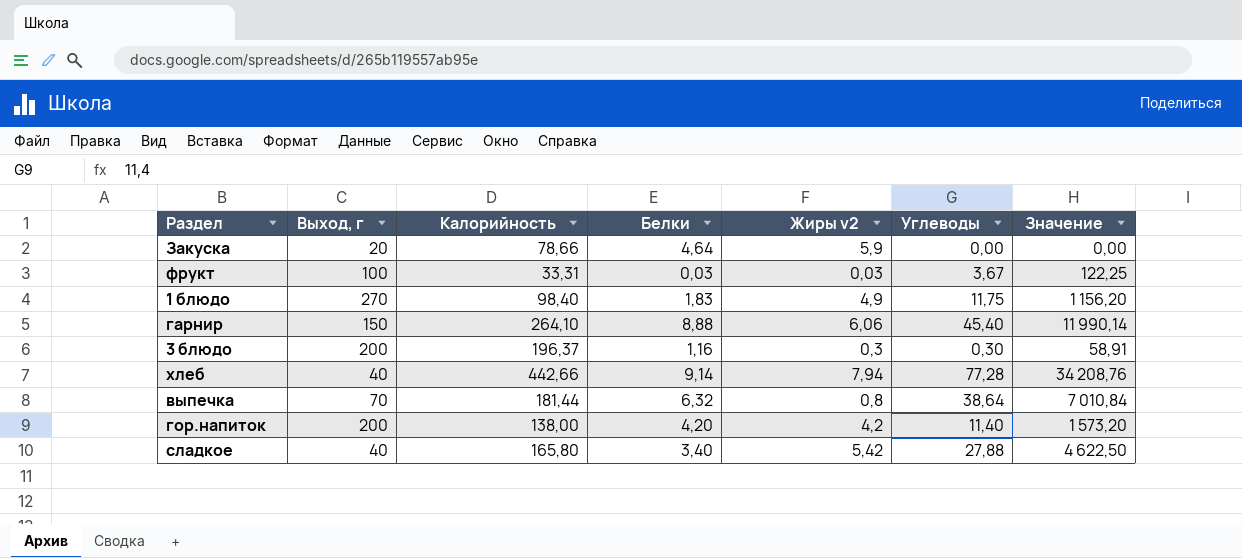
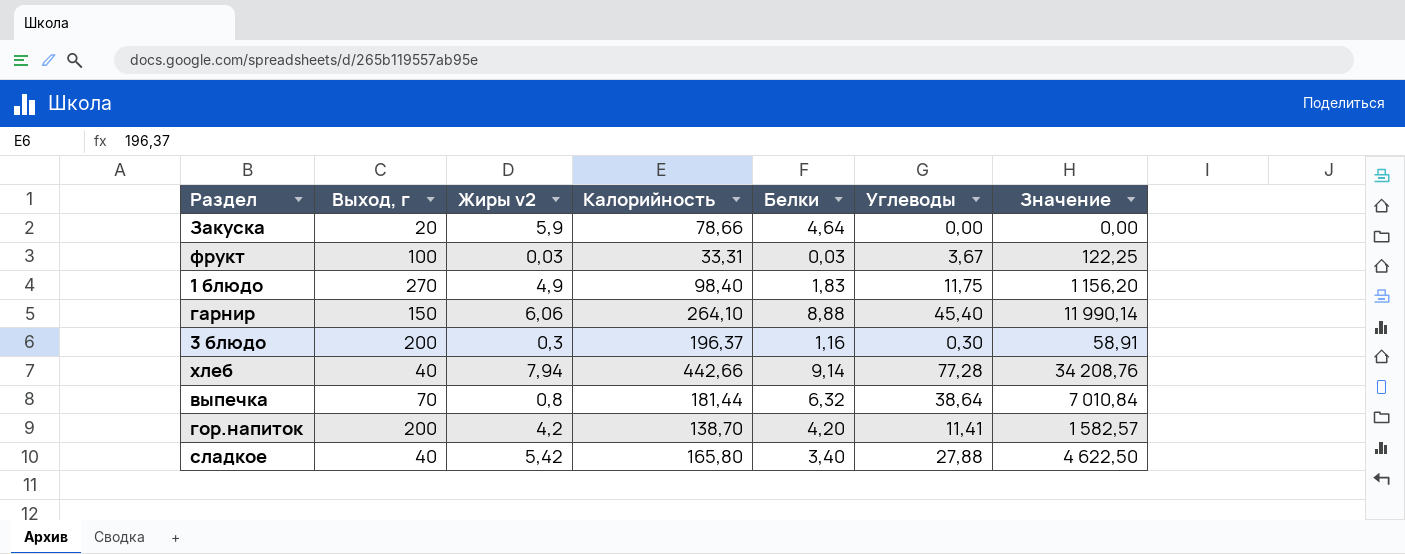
column Жиры v2 | position: 5 -> 3
гор.напиток | Калорийность: 138,00 -> 138,70
гор.напиток | Углеводы: 11,40 -> 11,41
гор.напиток | Значение: 1 573,20 -> 1 582,57

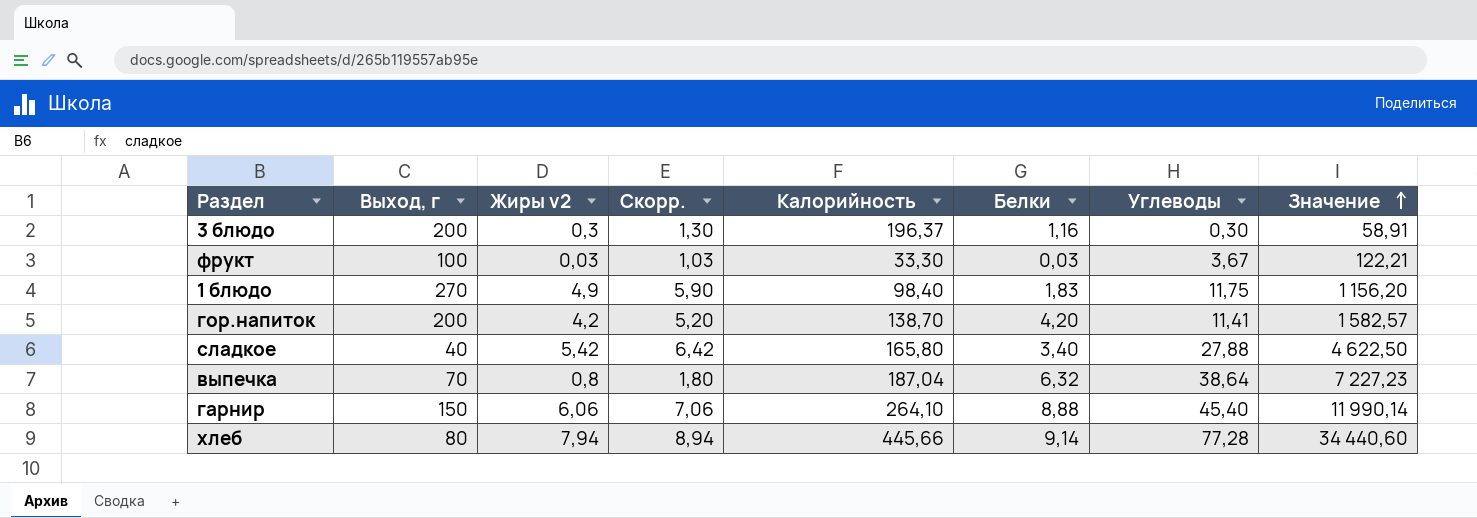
row order: none -> Значение ascending
column Скорр. | formula: none -> [Жиры v2] + 1
row Закуска: 20 | 5,9 | 78,66 | 4,64 | 0,00 | 0,00 -> none
фрукт | Калорийность: 33,31 -> 33,30
фрукт | Значение: 122,25 -> 122,21
выпечка | Калорийность: 181,44 -> 187,04
выпечка | Значение: 7 010,84 -> 7 227,23
хлеб | Выход, г: 40 -> 80
хлеб | Калорийность: 442,66 -> 445,66
хлеб | Значение: 34 208,76 -> 34 440,60

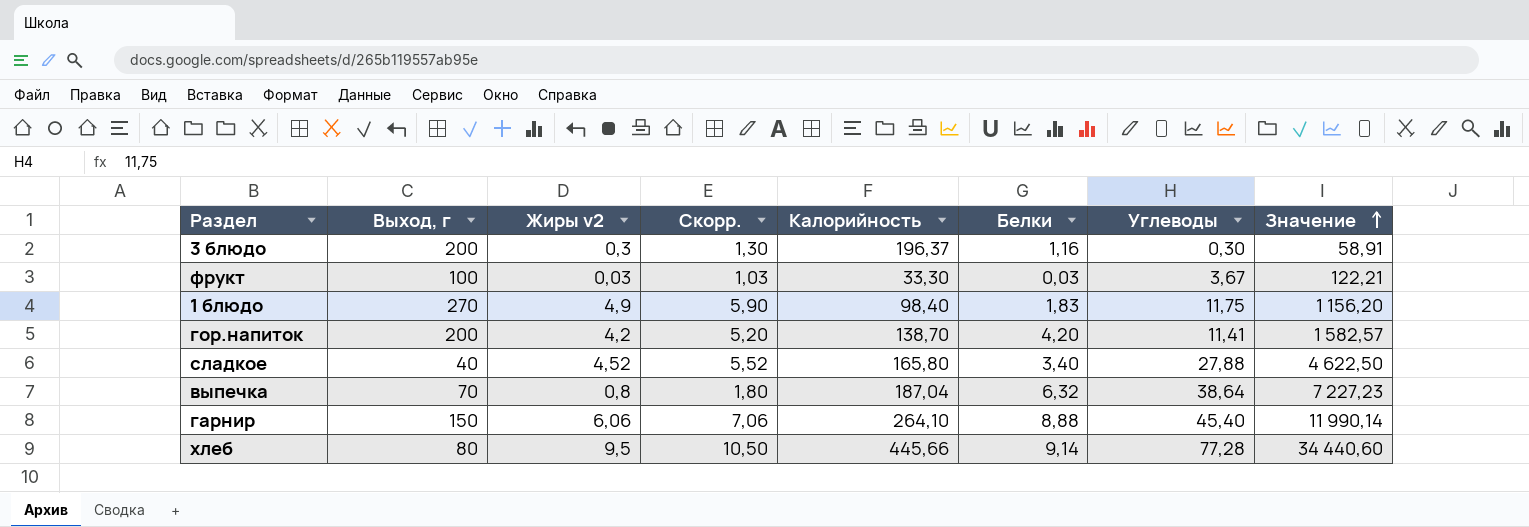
сладкое | Жиры v2: 5,42 -> 4,52
сладкое | Скорр.: 6,42 -> 5,52
хлеб | Жиры v2: 7,94 -> 9,5
хлеб | Скорр.: 8,94 -> 10,50

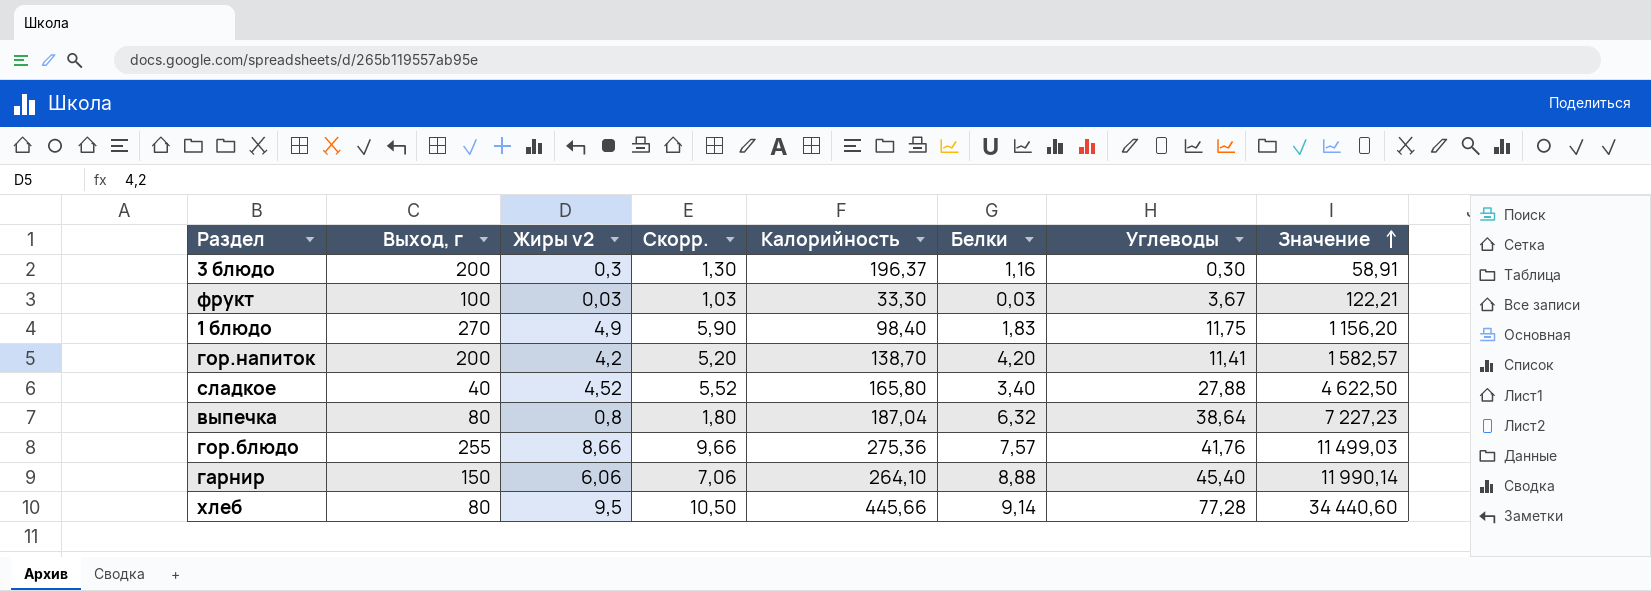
выпечка | Выход, г: 70 -> 80
row гор.блюдо: none -> 255 | 8,66 | 9,66 | 275,36 | 7,57 | 41,76 | 11 499,03

